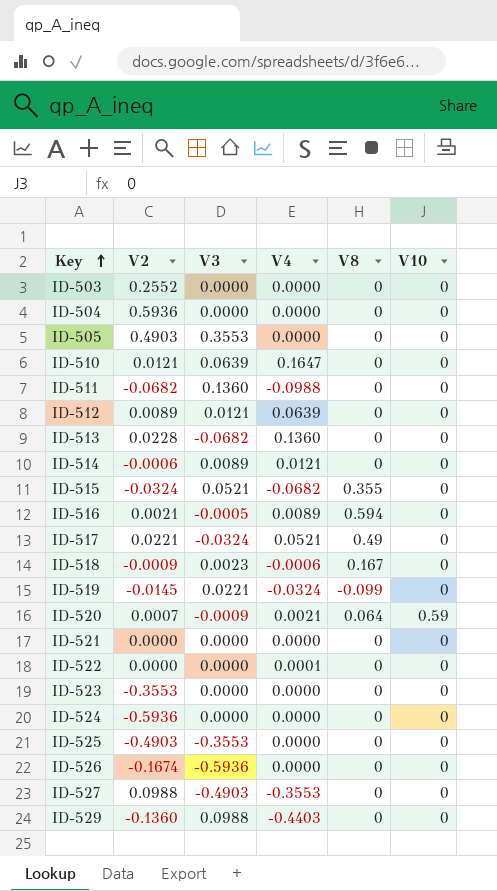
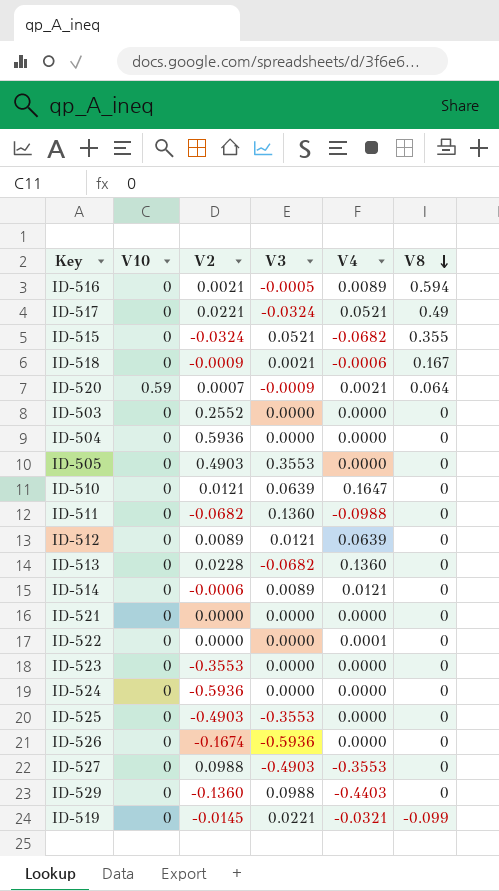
row order: Key ascending -> V8 descending
column V10 | position: 6 -> 2
ID-518 | V3: 0.0023 -> 0.0021
ID-519 | V4: -0.0324 -> -0.0321

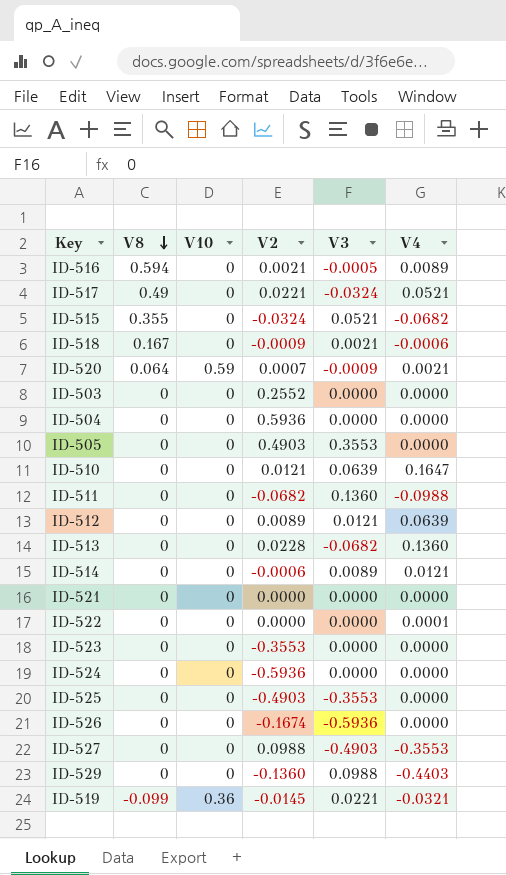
column V8 | position: 6 -> 2
ID-519 | V10: 0 -> 0.36

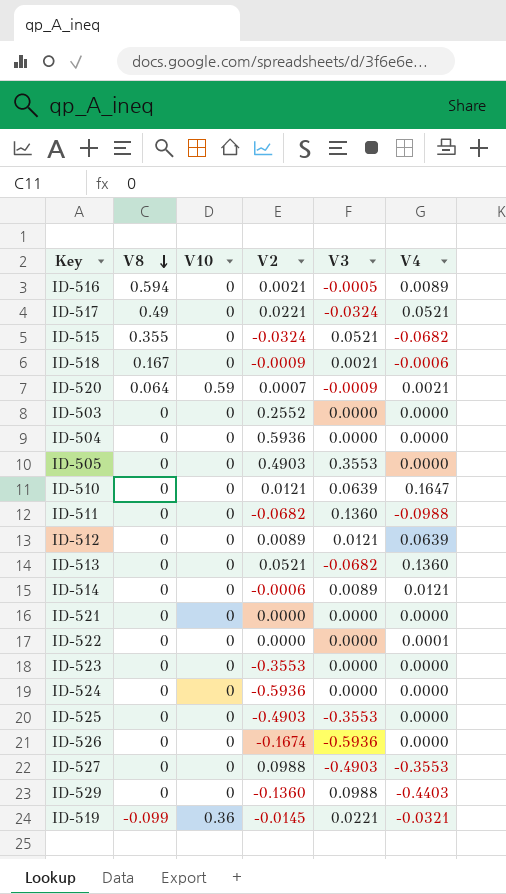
ID-513 | V2: 0.0228 -> 0.0521

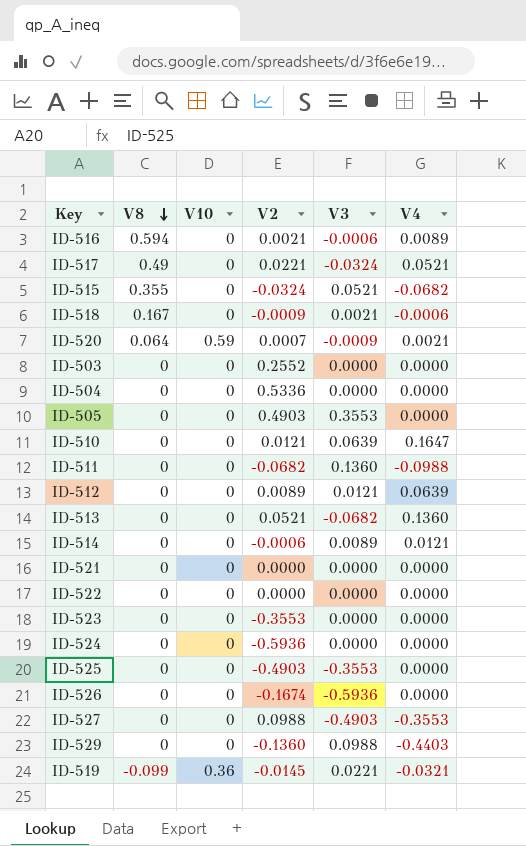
ID-516 | V3: -0.0005 -> -0.0006
ID-504 | V2: 0.5936 -> 0.5336
ID-522 | V4: 0.0001 -> 0.0000

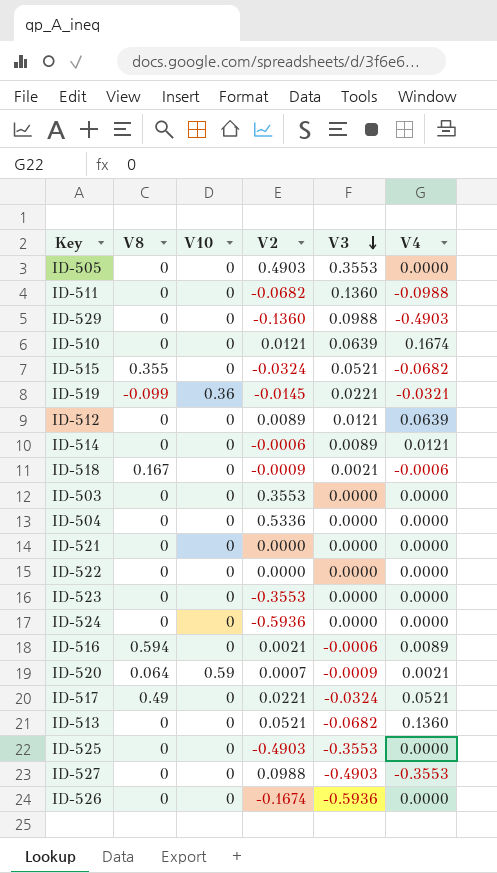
row order: V8 descending -> V3 descending
ID-529 | V4: -0.4403 -> -0.4903
ID-510 | V4: 0.1647 -> 0.1674
ID-503 | V2: 0.2552 -> 0.3553

